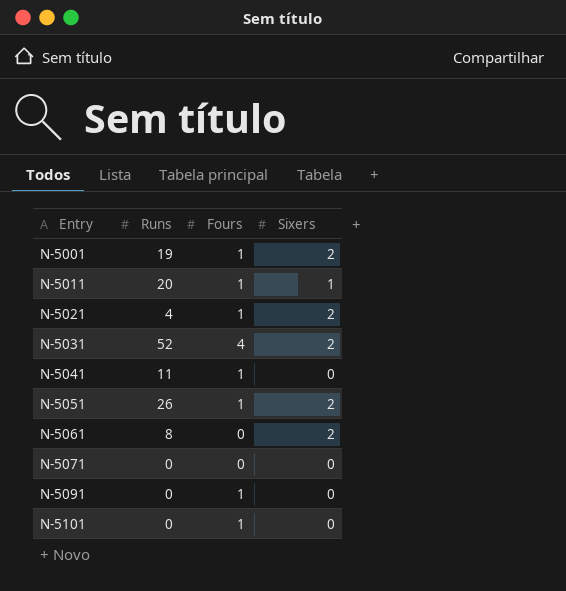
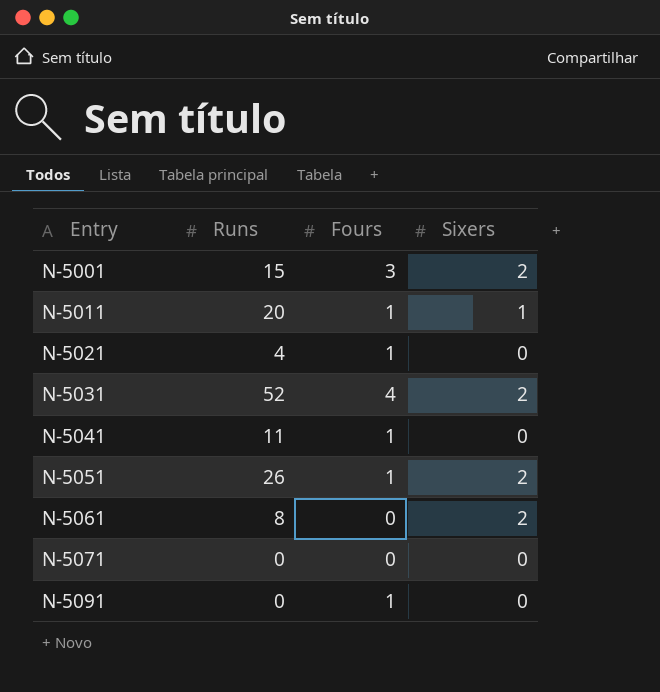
row N-5101: 0 | 1 | 0 -> none
N-5001 | Runs: 19 -> 15
N-5001 | Fours: 1 -> 3
N-5021 | Sixers: 2 -> 0

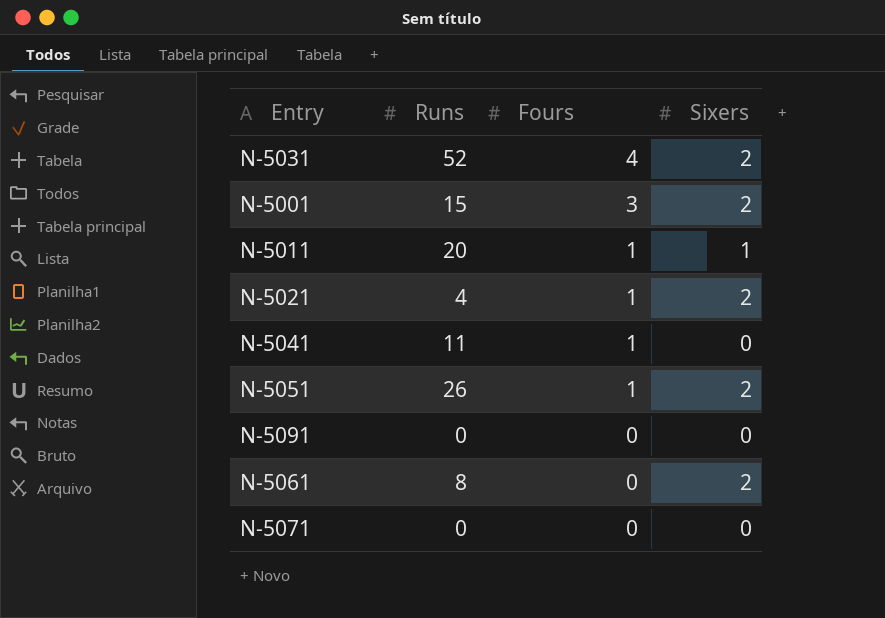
row order: Entry ascending -> Fours descending
N-5021 | Sixers: 0 -> 2
N-5091 | Fours: 1 -> 0

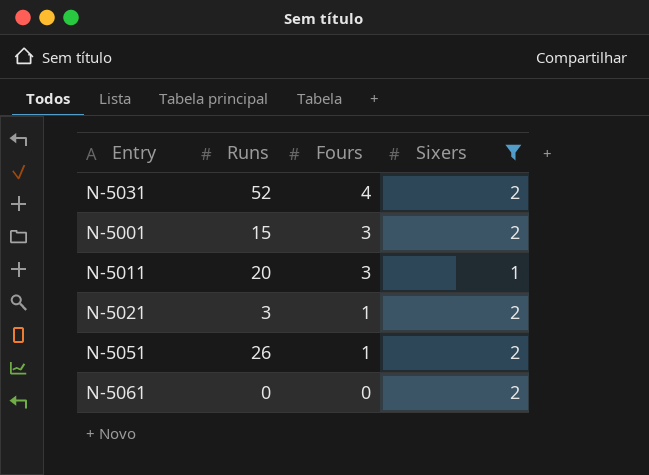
filter: none -> Sixers != 0
N-5011 | Fours: 1 -> 3
N-5021 | Runs: 4 -> 3
N-5061 | Runs: 8 -> 0

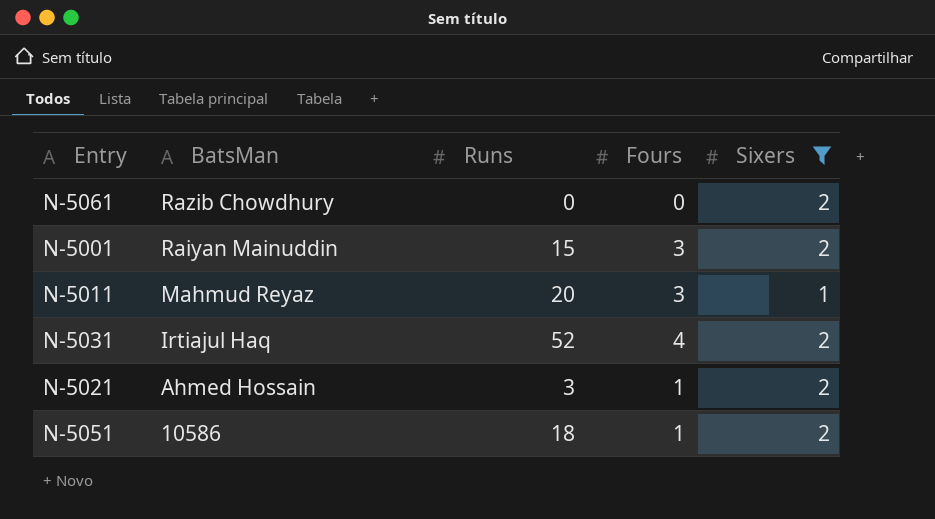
row order: Fours descending -> BatsMan descending
column BatsMan | position: none -> 2
N-5051 | Runs: 26 -> 18

